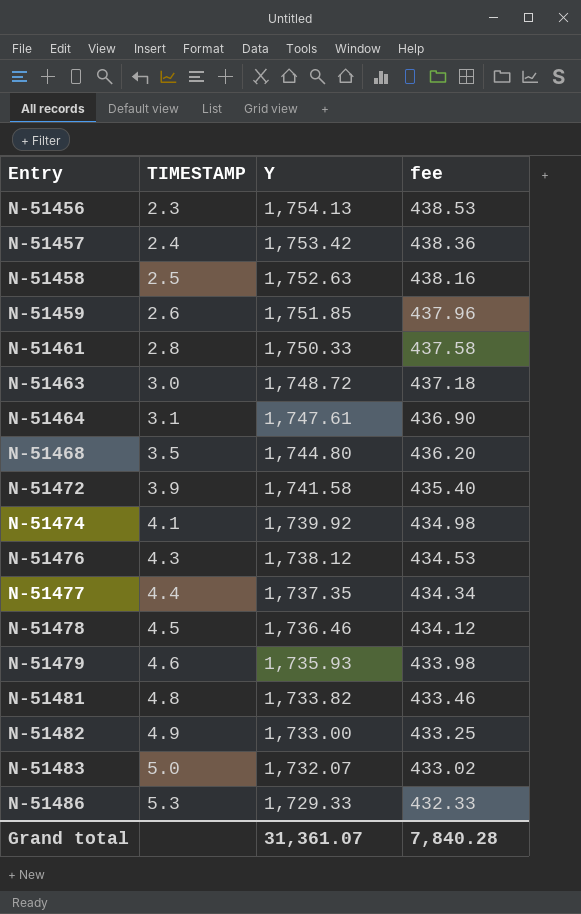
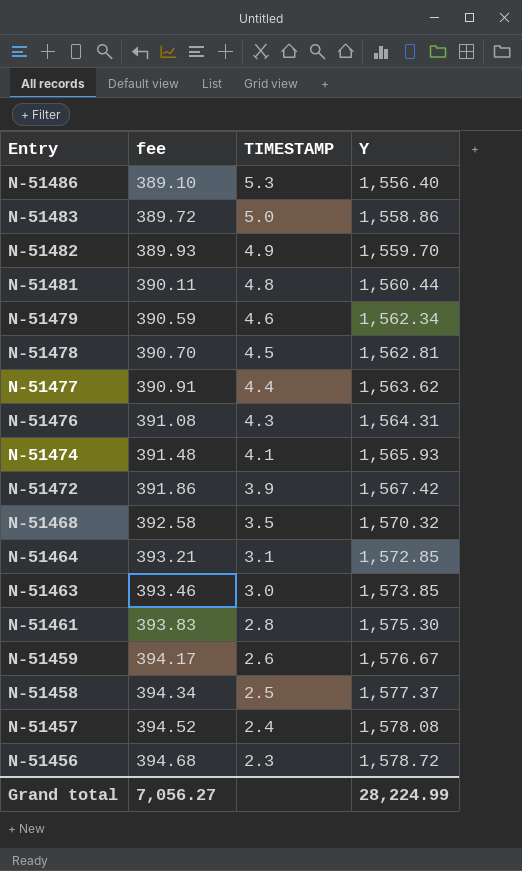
row order: Entry ascending -> Entry descending
column fee | position: 4 -> 2
N-51486 | fee: 432.33 -> 389.10
N-51486 | Y: 1,729.33 -> 1,556.40
N-51483 | fee: 433.02 -> 389.72
N-51483 | Y: 1,732.07 -> 1,558.86
N-51482 | fee: 433.25 -> 389.93
N-51482 | Y: 1,733.00 -> 1,559.70
N-51481 | fee: 433.46 -> 390.11
N-51481 | Y: 1,733.82 -> 1,560.44
N-51479 | fee: 433.98 -> 390.59
N-51479 | Y: 1,735.93 -> 1,562.34
N-51478 | fee: 434.12 -> 390.70
N-51478 | Y: 1,736.46 -> 1,562.81
N-51477 | fee: 434.34 -> 390.91
N-51477 | Y: 1,737.35 -> 1,563.62
N-51476 | fee: 434.53 -> 391.08
N-51476 | Y: 1,738.12 -> 1,564.31
N-51474 | fee: 434.98 -> 391.48
N-51474 | Y: 1,739.92 -> 1,565.93
N-51472 | fee: 435.40 -> 391.86
N-51472 | Y: 1,741.58 -> 1,567.42
N-51468 | fee: 436.20 -> 392.58
N-51468 | Y: 1,744.80 -> 1,570.32
N-51464 | fee: 436.90 -> 393.21
N-51464 | Y: 1,747.61 -> 1,572.85
N-51463 | fee: 437.18 -> 393.46
N-51463 | Y: 1,748.72 -> 1,573.85
N-51461 | fee: 437.58 -> 393.83
N-51461 | Y: 1,750.33 -> 1,575.30
N-51459 | fee: 437.96 -> 394.17
N-51459 | Y: 1,751.85 -> 1,576.67
N-51458 | fee: 438.16 -> 394.34
N-51458 | Y: 1,752.63 -> 1,577.37
N-51457 | fee: 438.36 -> 394.52
N-51457 | Y: 1,753.42 -> 1,578.08
N-51456 | fee: 438.53 -> 394.68
N-51456 | Y: 1,754.13 -> 1,578.72
Grand total | fee: 7,840.28 -> 7,056.27
Grand total | Y: 31,361.07 -> 28,224.99

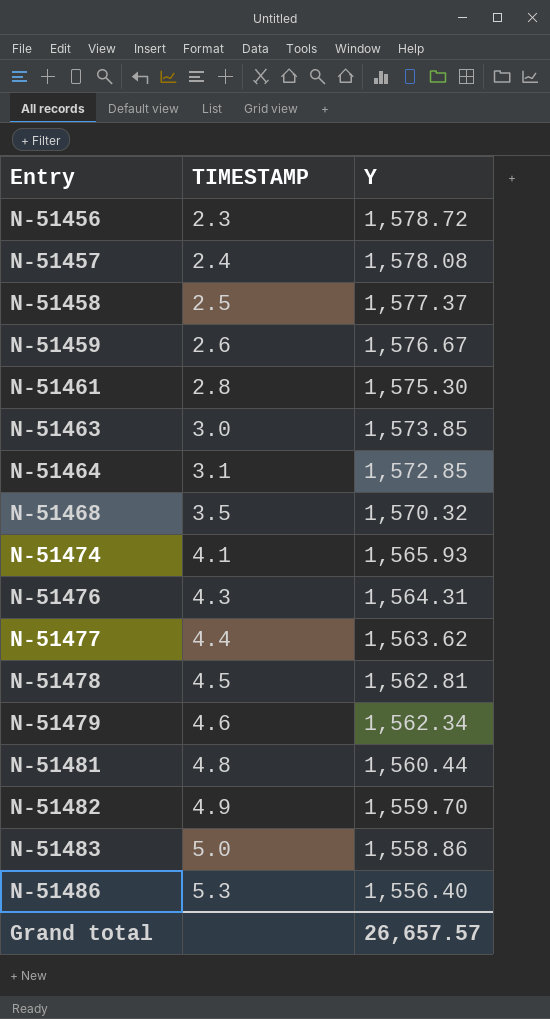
row order: Entry descending -> Entry ascending
column fee | formula: [Y] * 0.25 -> none
row N-51472: 391.86 | 3.9 | 1,567.42 -> none
Grand total | Y: 28,224.99 -> 26,657.57

